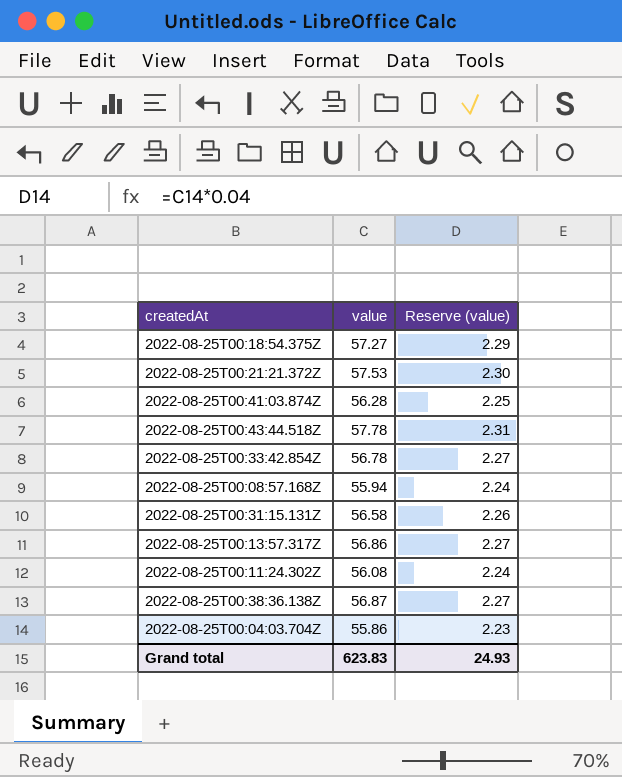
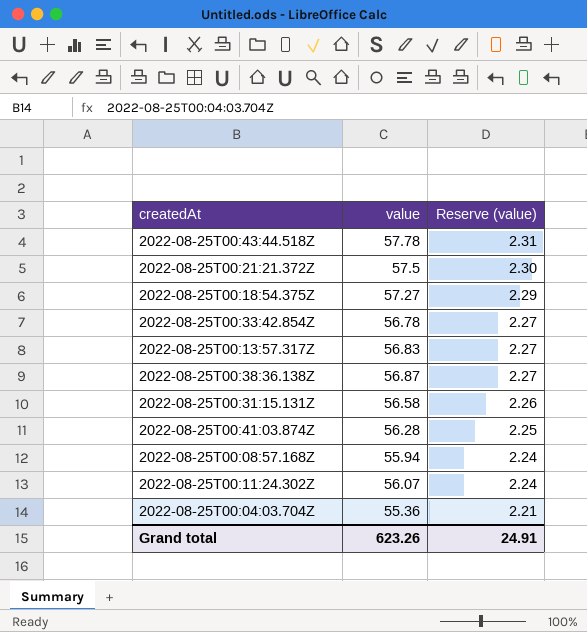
row order: none -> Reserve (value) descending
2022-08-25T00:21:21.372Z | value: 57.53 -> 57.5
2022-08-25T00:13:57.317Z | value: 56.86 -> 56.83
2022-08-25T00:11:24.302Z | value: 56.08 -> 56.07
2022-08-25T00:04:03.704Z | value: 55.86 -> 55.36
2022-08-25T00:04:03.704Z | Reserve (value): 2.23 -> 2.21
Grand total | value: 623.83 -> 623.26
Grand total | Reserve (value): 24.93 -> 24.91

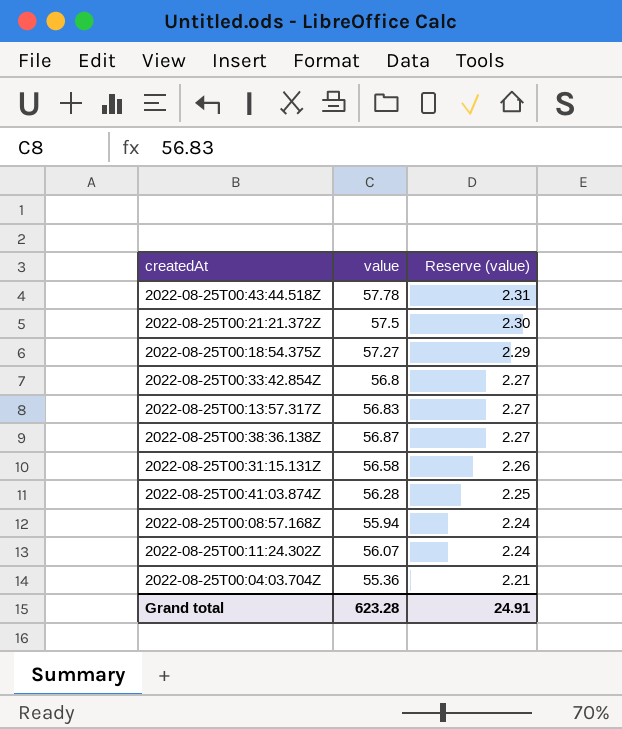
2022-08-25T00:33:42.854Z | value: 56.78 -> 56.8
Grand total | value: 623.26 -> 623.28

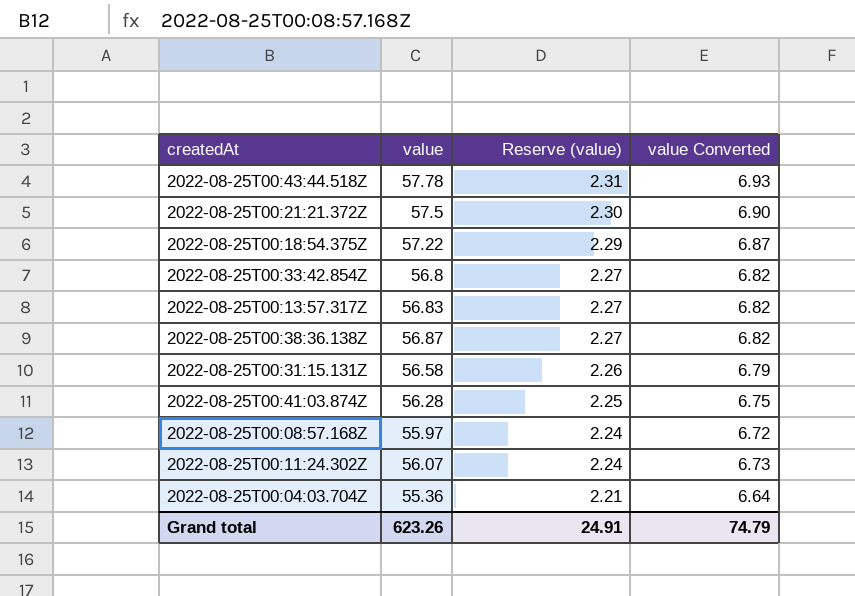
column value Converted | formula: none -> [value] * 0.12
2022-08-25T00:18:54.375Z | value: 57.27 -> 57.22
2022-08-25T00:08:57.168Z | value: 55.94 -> 55.97
Grand total | value: 623.28 -> 623.26

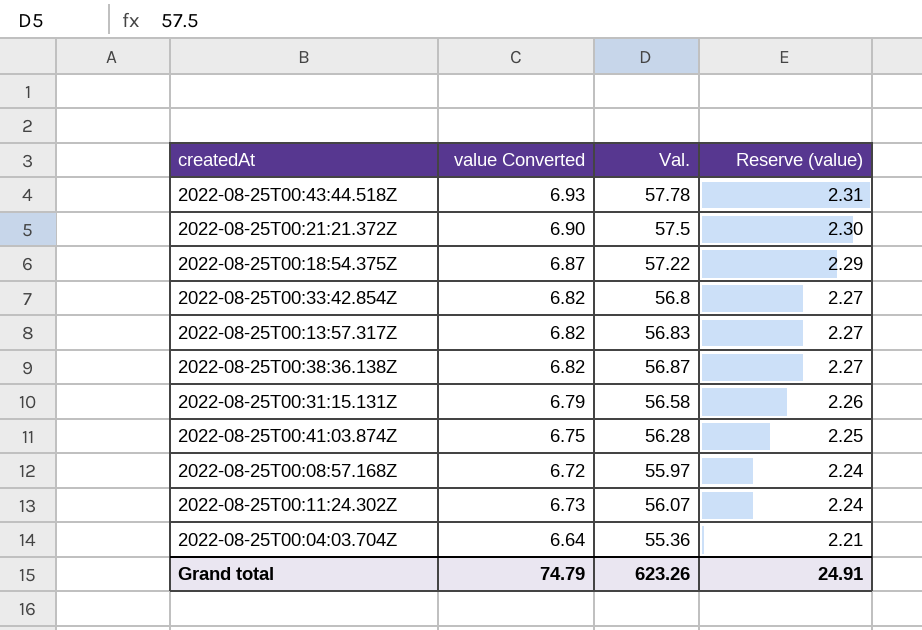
column value Converted | position: 4 -> 2
column name: value -> Val.

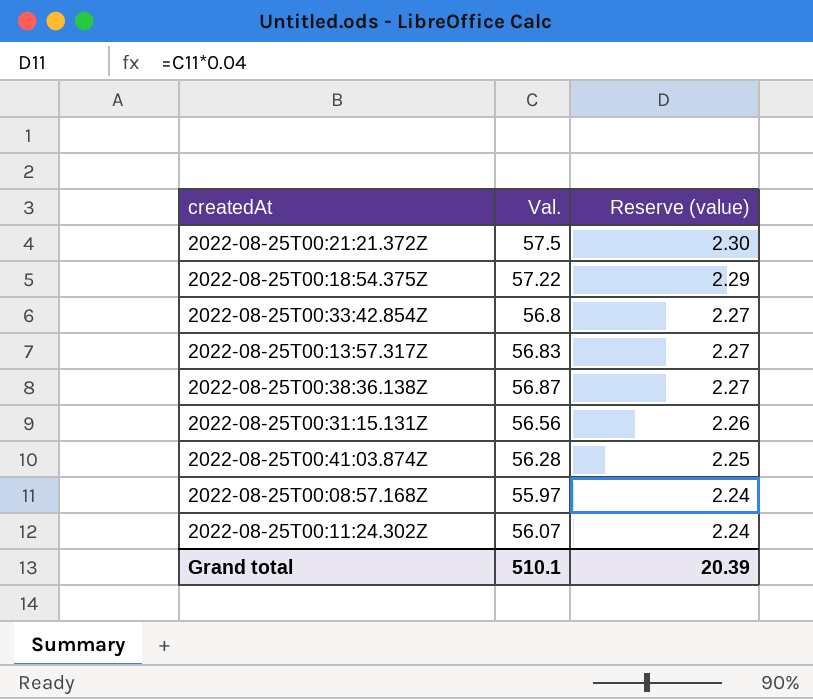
column value Converted | formula: [Val.] * 0.12 -> none
row 2022-08-25T00:43:44.518Z: 6.93 | 57.78 | 2.31 -> none
row 2022-08-25T00:04:03.704Z: 6.64 | 55.36 | 2.21 -> none
2022-08-25T00:31:15.131Z | Val.: 56.58 -> 56.56
Grand total | Val.: 623.26 -> 510.1
Grand total | Reserve (value): 24.91 -> 20.39

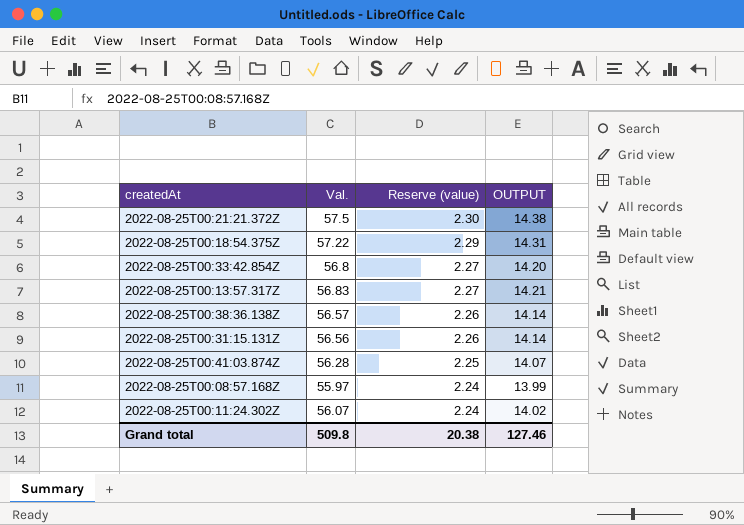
column OUTPUT | formula: none -> [Val.] * 0.25
2022-08-25T00:38:36.138Z | Val.: 56.87 -> 56.57
2022-08-25T00:38:36.138Z | Reserve (value): 2.27 -> 2.26
Grand total | Val.: 510.1 -> 509.8
Grand total | Reserve (value): 20.39 -> 20.38

